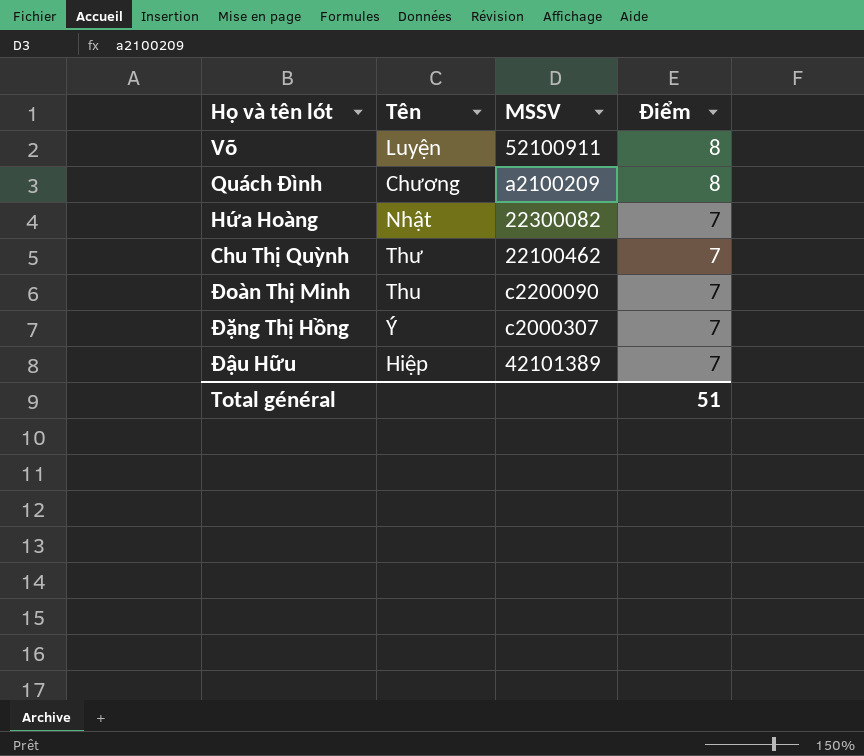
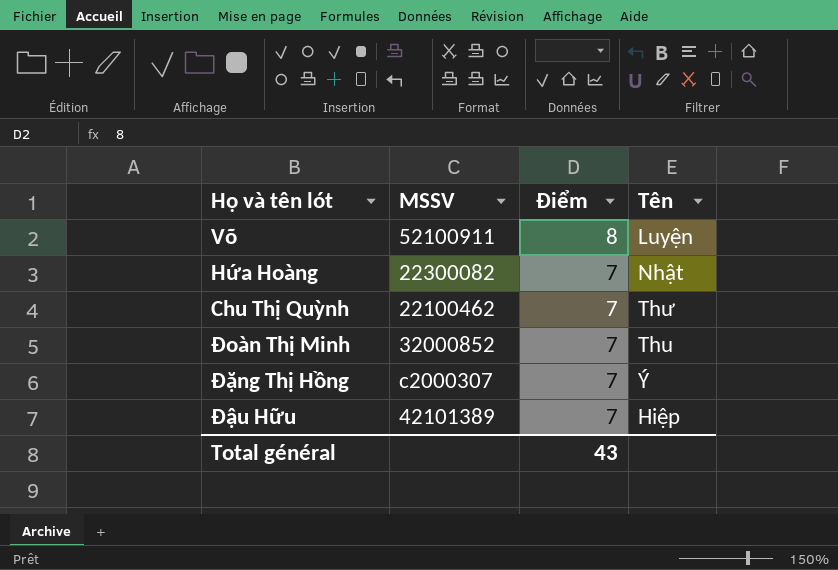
column Tên | position: 2 -> 4
row Quách Đình: Chương | a2100209 | 8 -> none
Đoàn Thị Minh | MSSV: c2200090 -> 32000852
Total général | Điểm: 51 -> 43

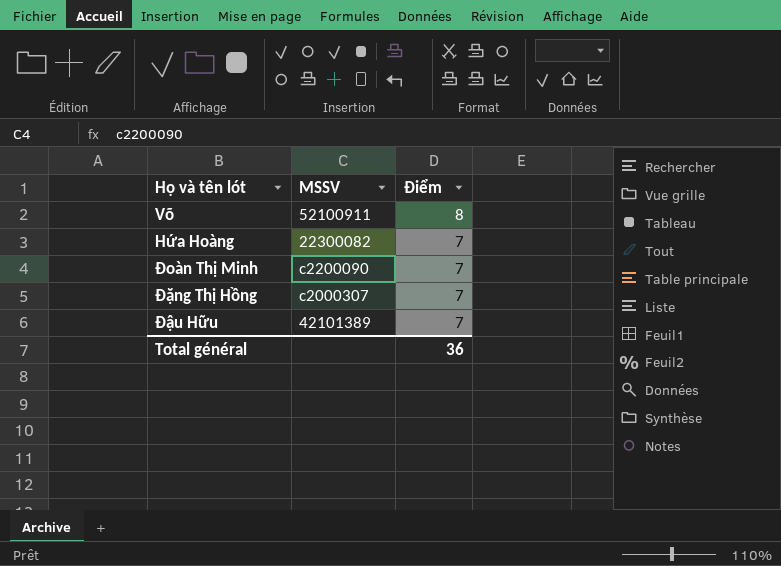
column Tên | position: 4 -> none
row Chu Thị Quỳnh: 22100462 | 7 | Thư -> none
Đoàn Thị Minh | MSSV: 32000852 -> c2200090
Total général | Điểm: 43 -> 36

